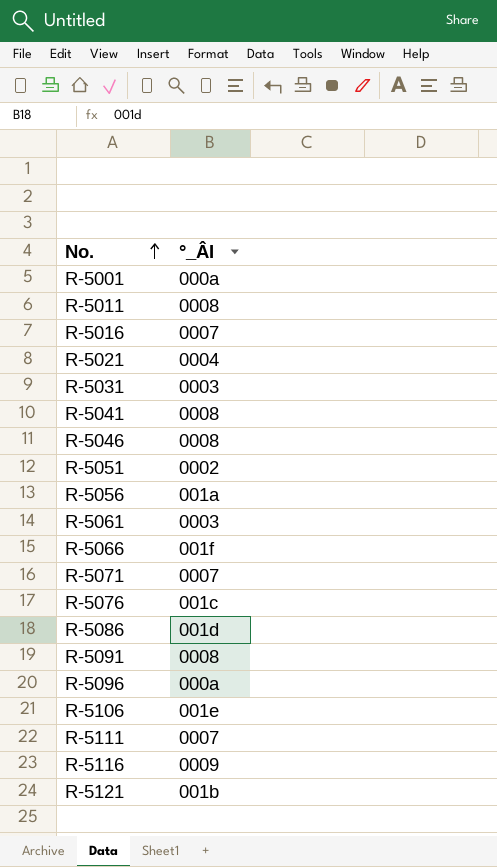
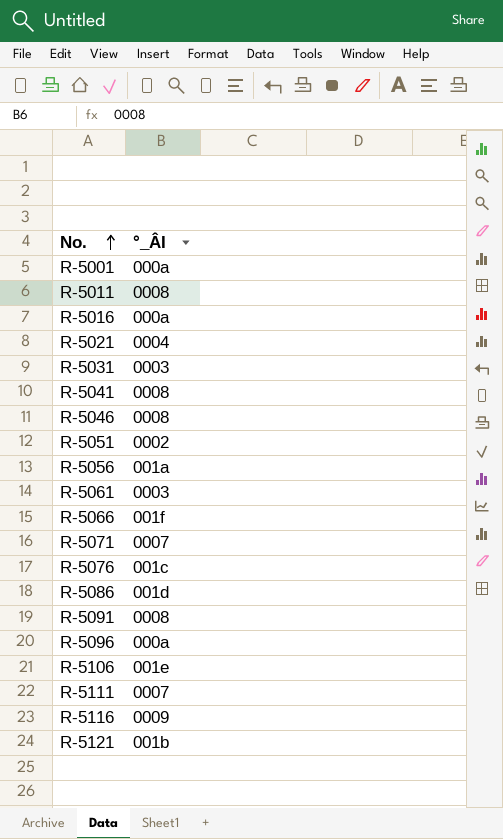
R-5016 | °_ÂI: 0007 -> 000a

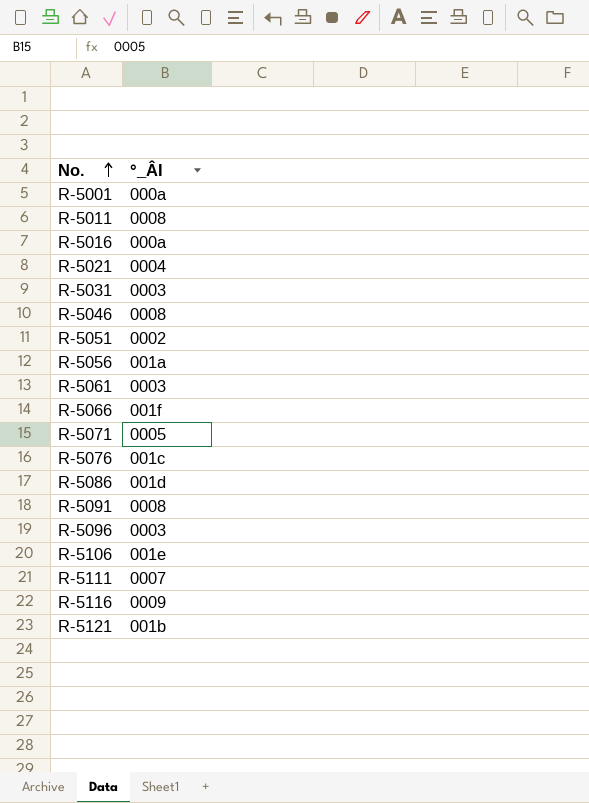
row R-5041: 0008 -> none
R-5071 | °_ÂI: 0007 -> 0005
R-5096 | °_ÂI: 000a -> 0003

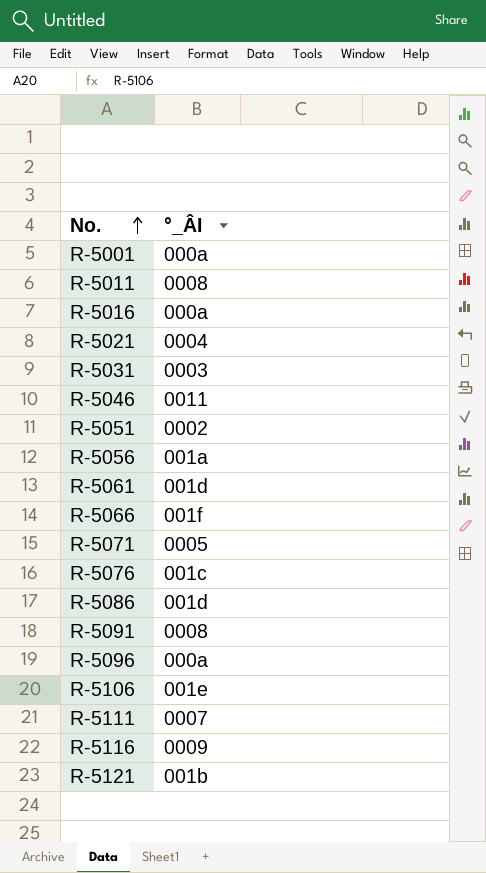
R-5046 | °_ÂI: 0008 -> 0011
R-5061 | °_ÂI: 0003 -> 001d
R-5096 | °_ÂI: 0003 -> 000a

